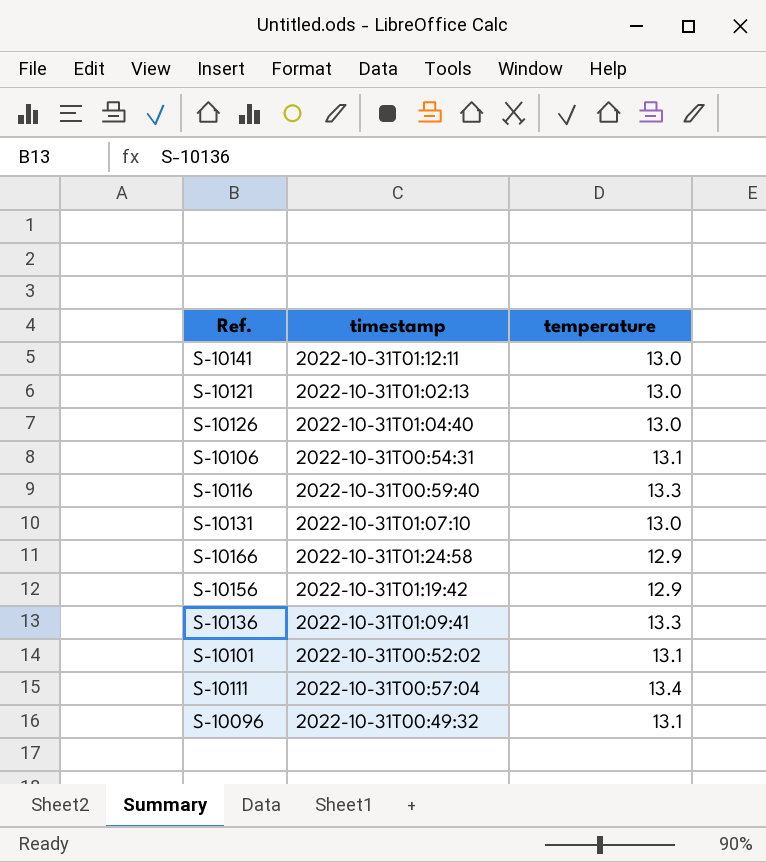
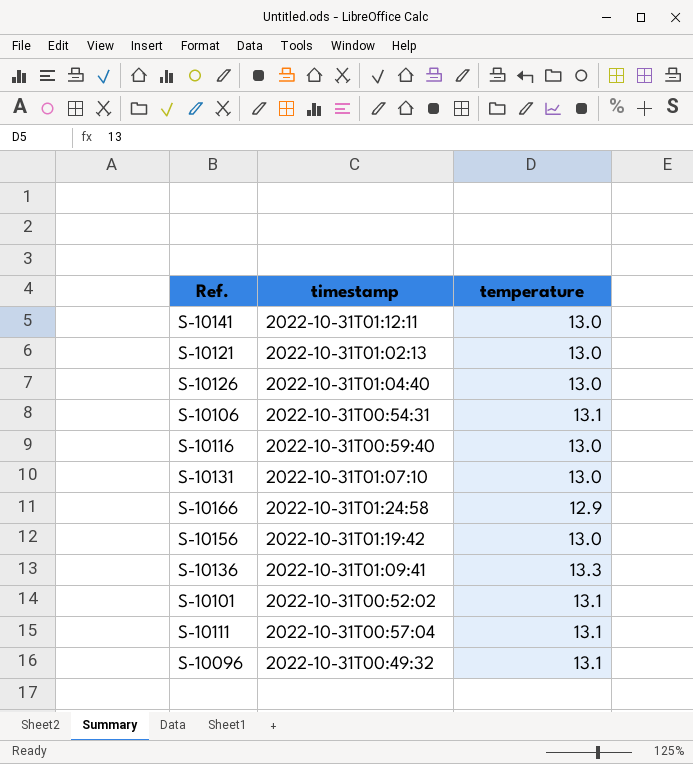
S-10116 | temperature: 13.3 -> 13.0
S-10156 | temperature: 12.9 -> 13.0
S-10111 | temperature: 13.4 -> 13.1

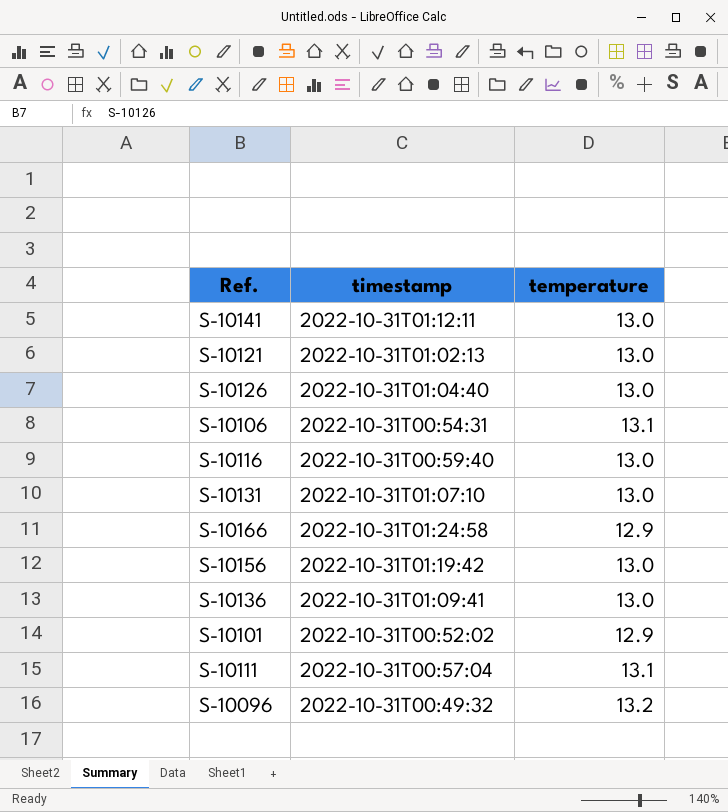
S-10136 | temperature: 13.3 -> 13.0
S-10101 | temperature: 13.1 -> 12.9
S-10096 | temperature: 13.1 -> 13.2

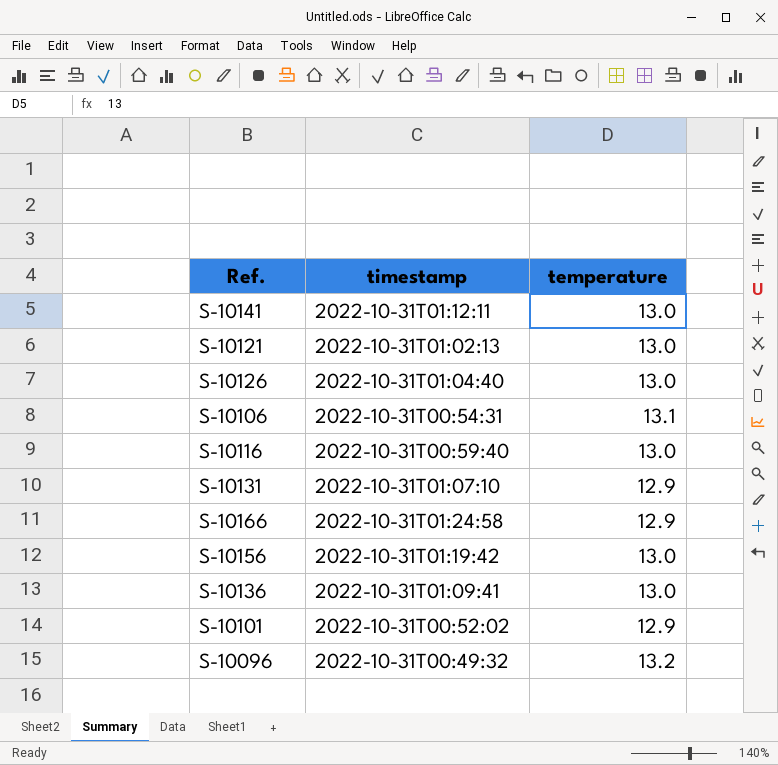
row S-10111: 2022-10-31T00:57:04 | 13.1 -> none
S-10131 | temperature: 13.0 -> 12.9

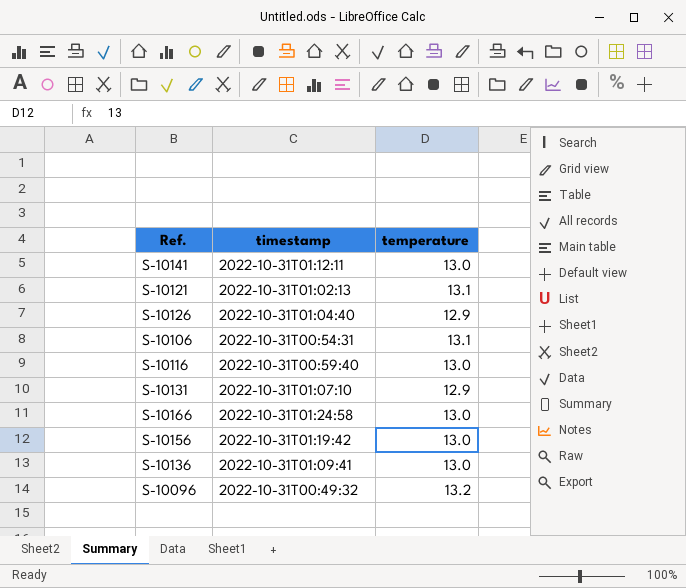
row S-10101: 2022-10-31T00:52:02 | 12.9 -> none
S-10121 | temperature: 13.0 -> 13.1
S-10126 | temperature: 13.0 -> 12.9
S-10166 | temperature: 12.9 -> 13.0

